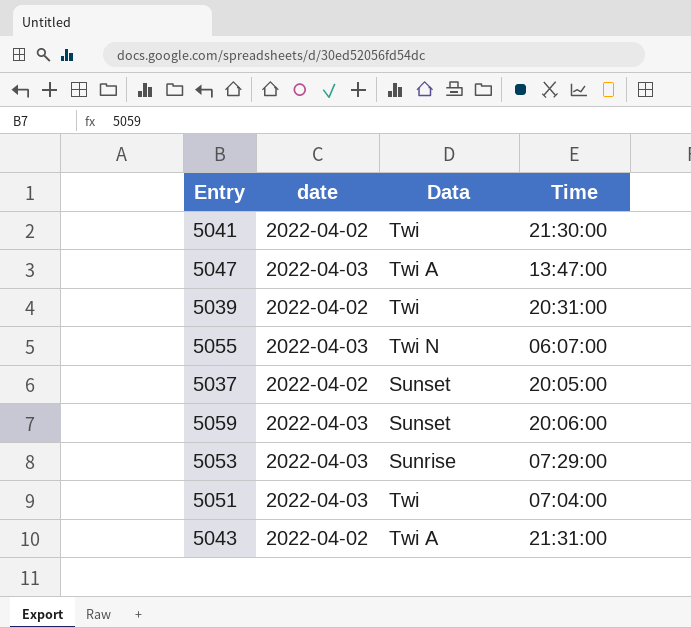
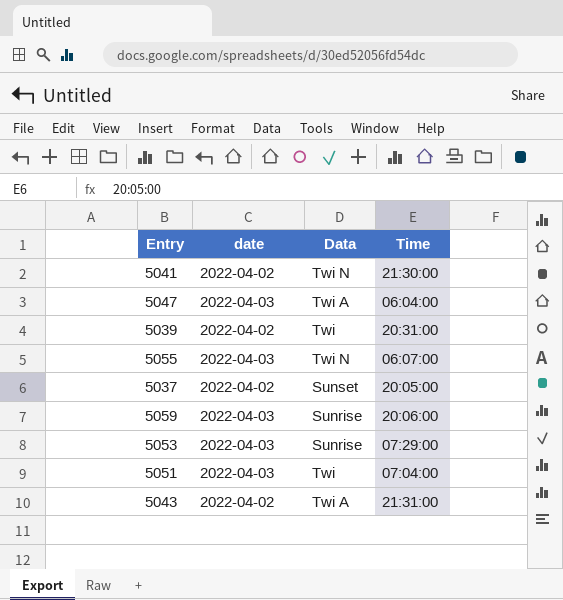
5041 | Data: Twi -> Twi N
5047 | Time: 13:47:00 -> 06:04:00
5059 | Data: Sunset -> Sunrise

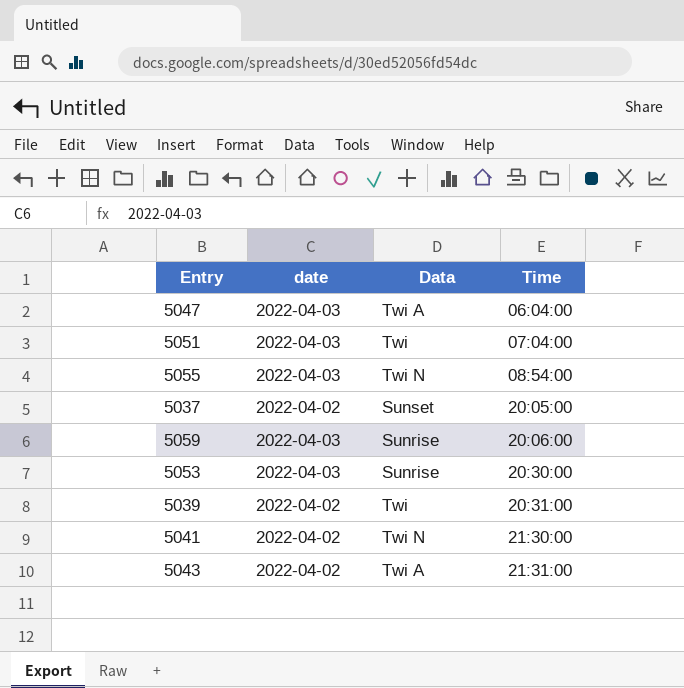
row order: none -> Time ascending
5055 | Time: 06:07:00 -> 08:54:00
5053 | Time: 07:29:00 -> 20:30:00

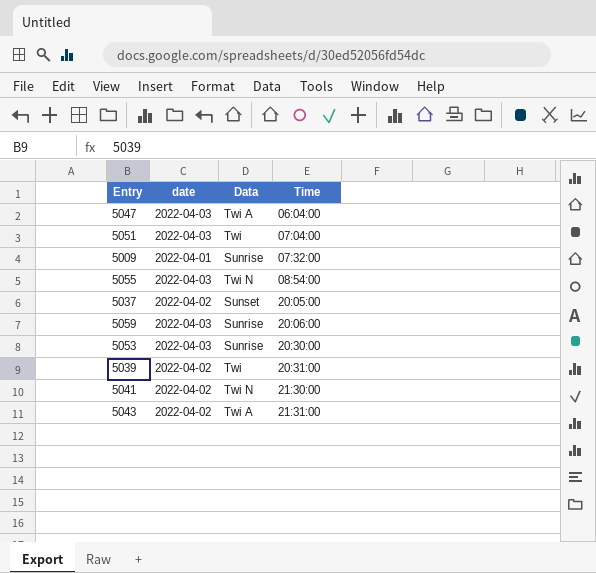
row 5009: none -> 2022-04-01 | Sunrise | 07:32:00

